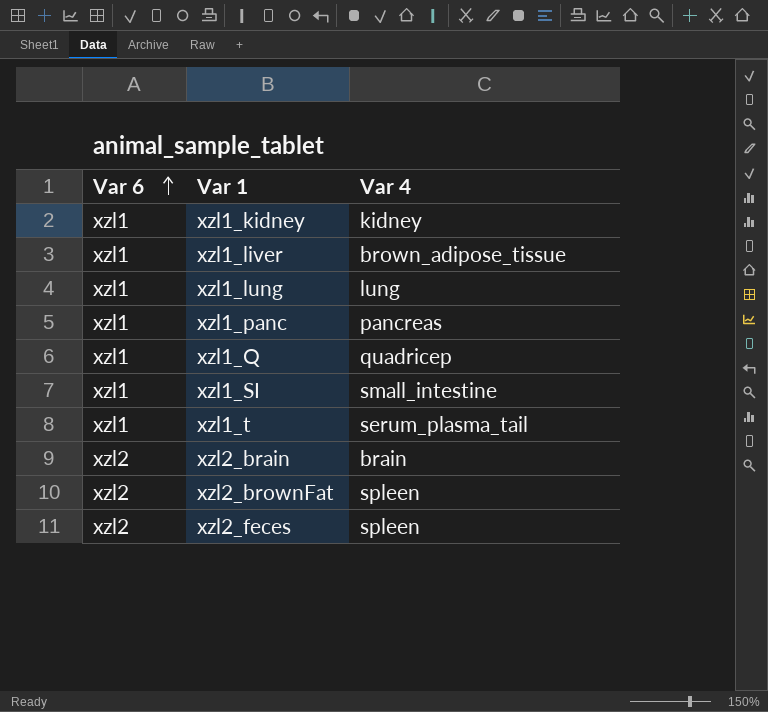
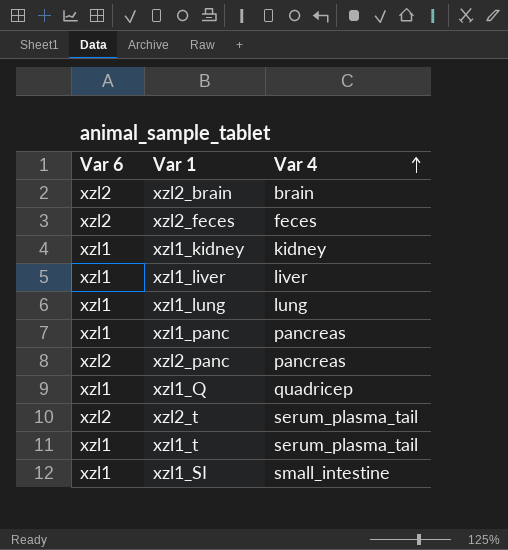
row order: Var 6 ascending -> Var 4 ascending
row xzl2_brownFat: xzl2 | spleen -> none
xzl2_feces | Var 4: spleen -> feces
xzl1_liver | Var 4: brown_adipose_tissue -> liver
row xzl2_panc: none -> xzl2 | pancreas
row xzl2_t: none -> xzl2 | serum_plasma_tail

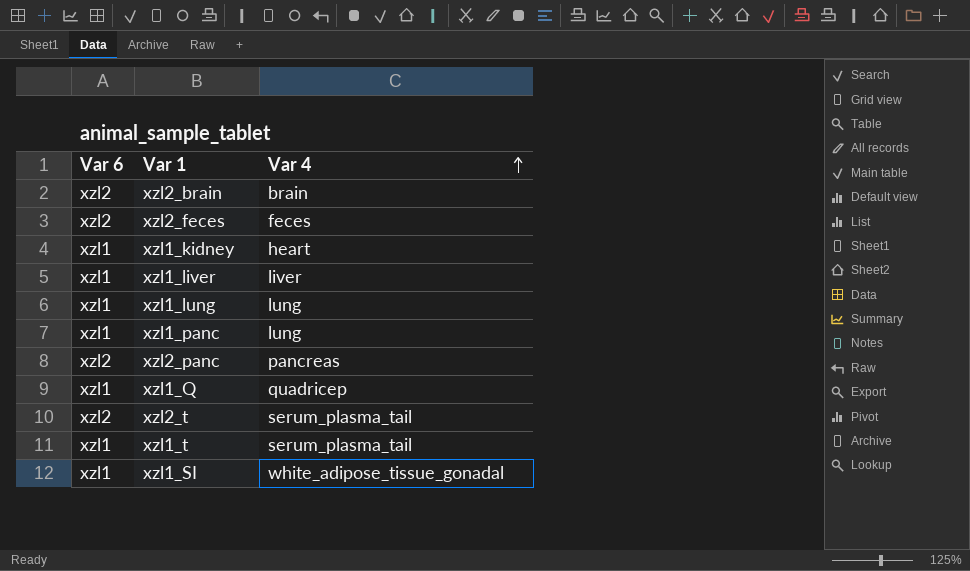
xzl1_kidney | Var 4: kidney -> heart
xzl1_panc | Var 4: pancreas -> lung
xzl1_SI | Var 4: small_intestine -> white_adipose_tissue_gonadal

